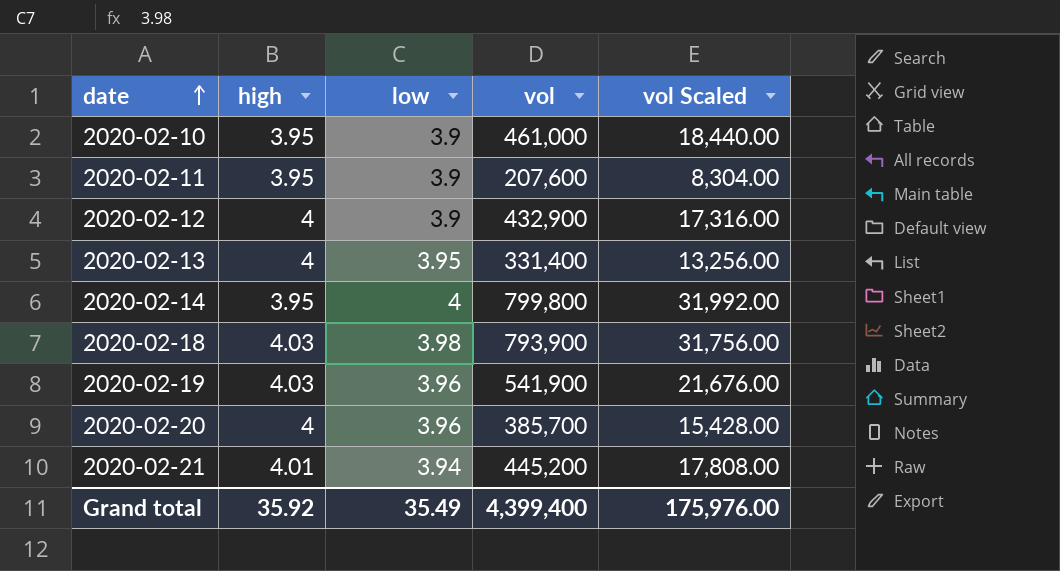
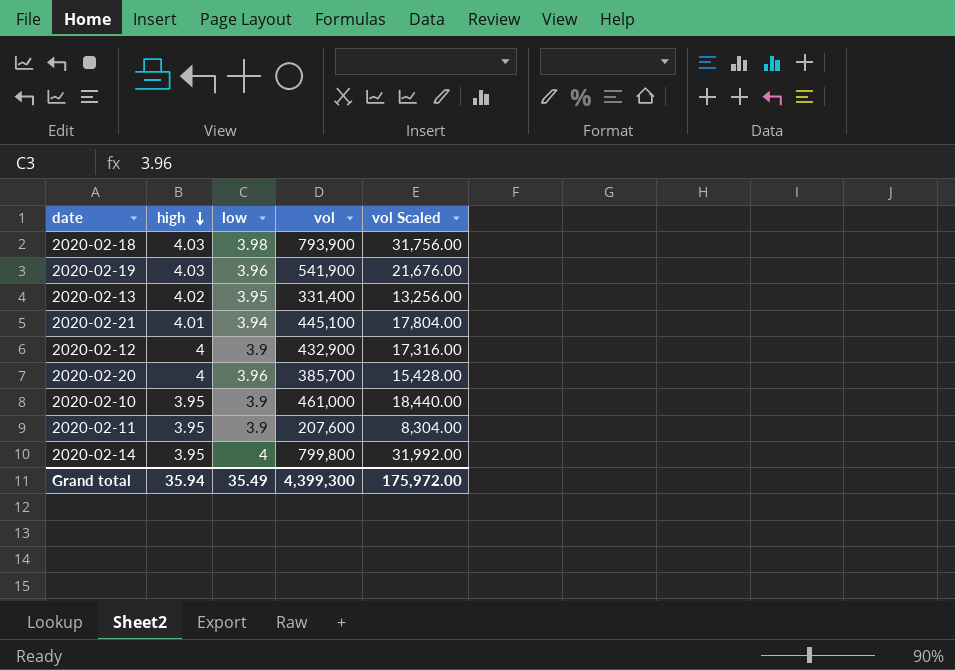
row order: date ascending -> high descending
2020-02-13 | high: 4 -> 4.02
2020-02-21 | vol: 445,200 -> 445,100
2020-02-21 | vol Scaled: 17,808.00 -> 17,804.00
Grand total | high: 35.92 -> 35.94
Grand total | vol: 4,399,400 -> 4,399,300
Grand total | vol Scaled: 175,976.00 -> 175,972.00

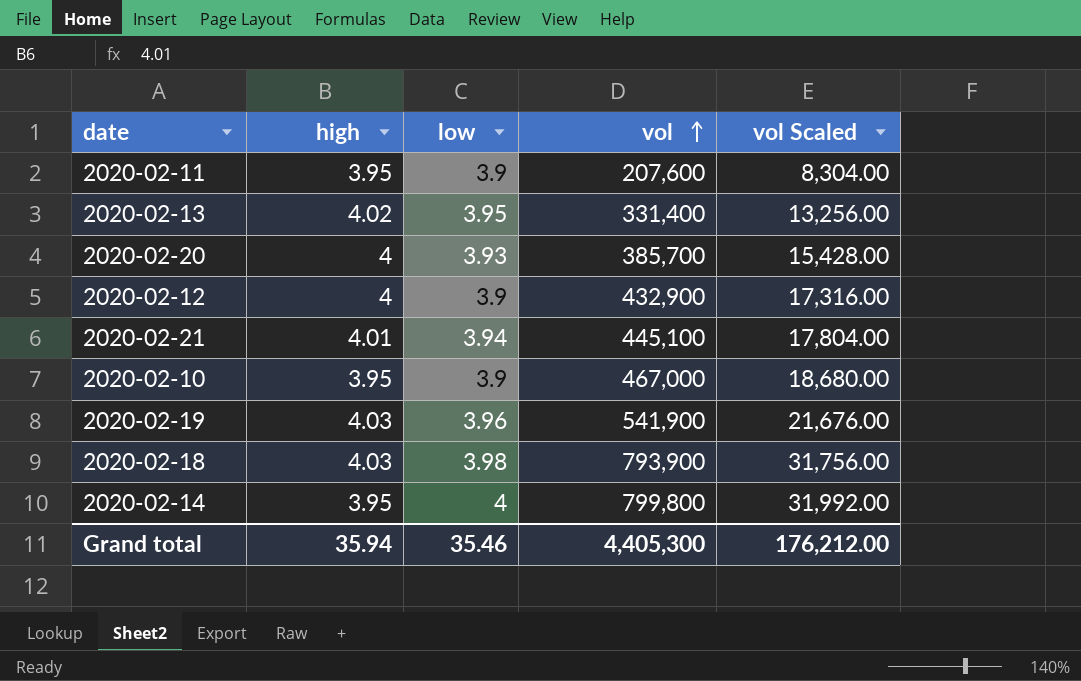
row order: high descending -> vol ascending
2020-02-20 | low: 3.96 -> 3.93
2020-02-10 | vol: 461,000 -> 467,000
2020-02-10 | vol Scaled: 18,440.00 -> 18,680.00
Grand total | low: 35.49 -> 35.46
Grand total | vol: 4,399,300 -> 4,405,300
Grand total | vol Scaled: 175,972.00 -> 176,212.00

